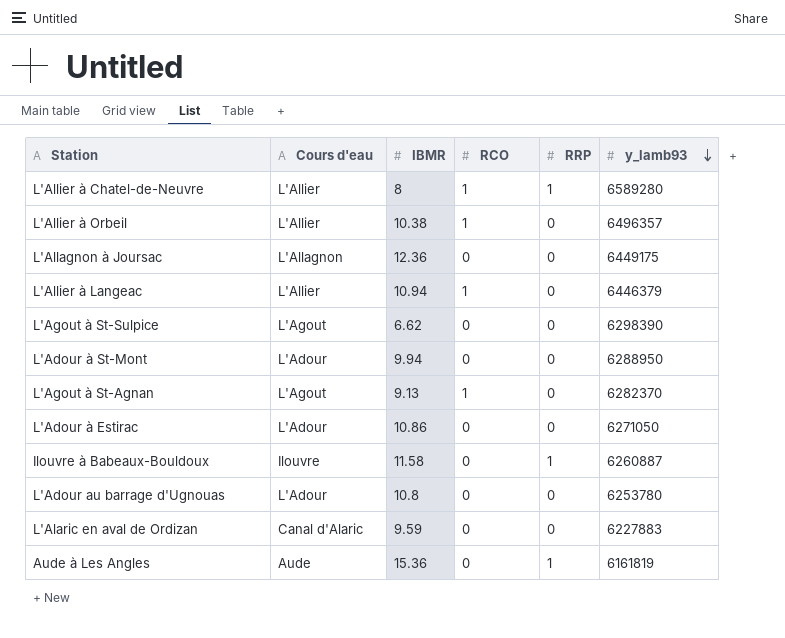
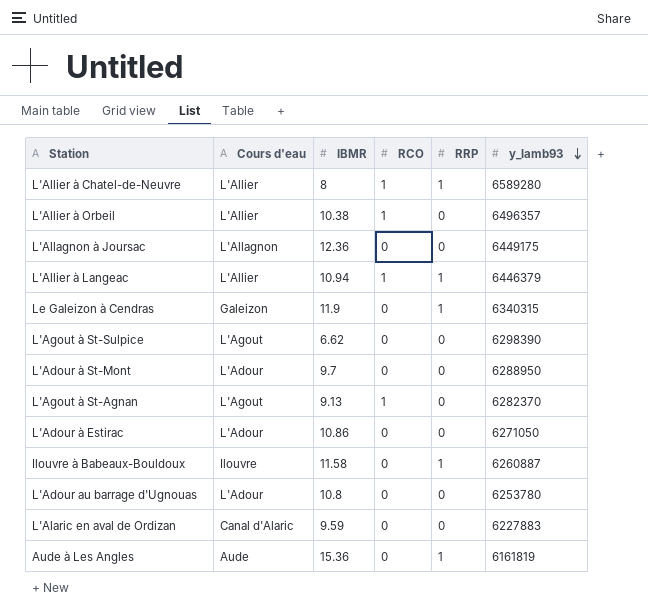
L'Allier à Langeac | RRP: 0 -> 1
row Le Galeizon à Cendras: none -> Galeizon | 11.9 | 0 | 1 | 6340315
L'Adour à St-Mont | IBMR: 9.94 -> 9.7

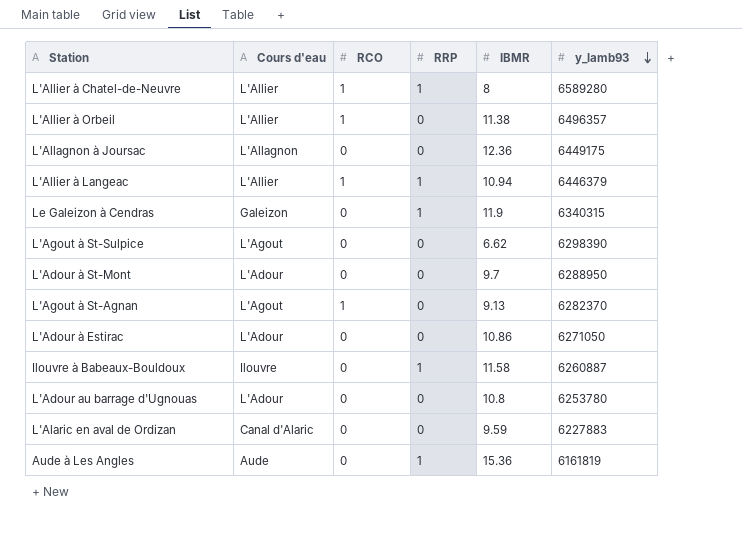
column IBMR | position: 3 -> 5
L'Allier à Orbeil | IBMR: 10.38 -> 11.38

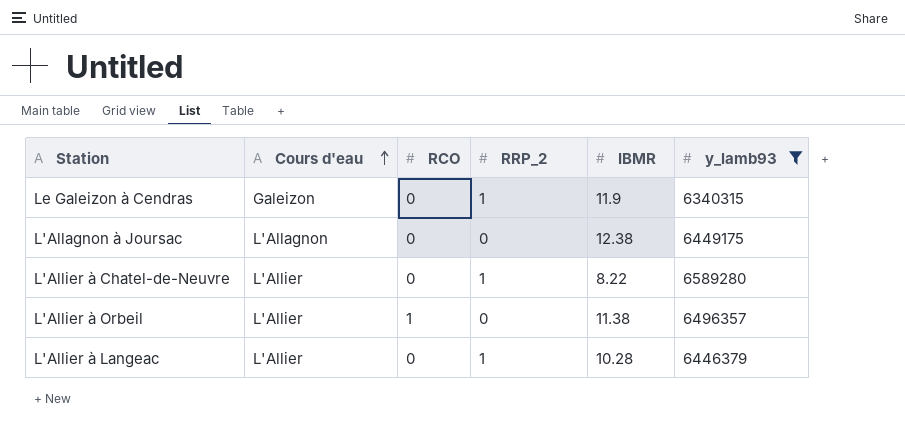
filter: none -> y_lamb93 >= 6340315
row order: y_lamb93 descending -> Cours d'eau ascending
column name: RRP -> RRP_2
L'Allagnon à Joursac | IBMR: 12.36 -> 12.38
L'Allier à Chatel-de-Neuvre | RCO: 1 -> 0
L'Allier à Chatel-de-Neuvre | IBMR: 8 -> 8.22
L'Allier à Langeac | RCO: 1 -> 0
L'Allier à Langeac | IBMR: 10.94 -> 10.28

